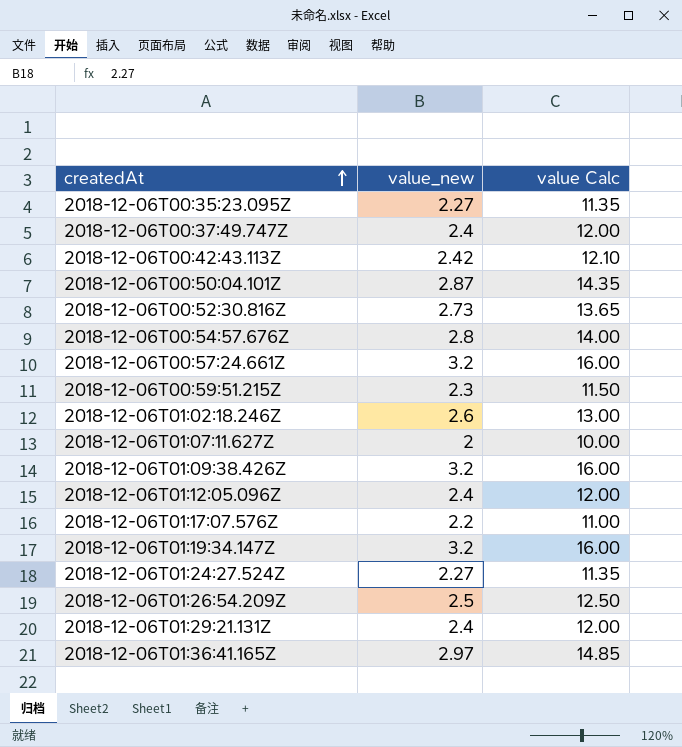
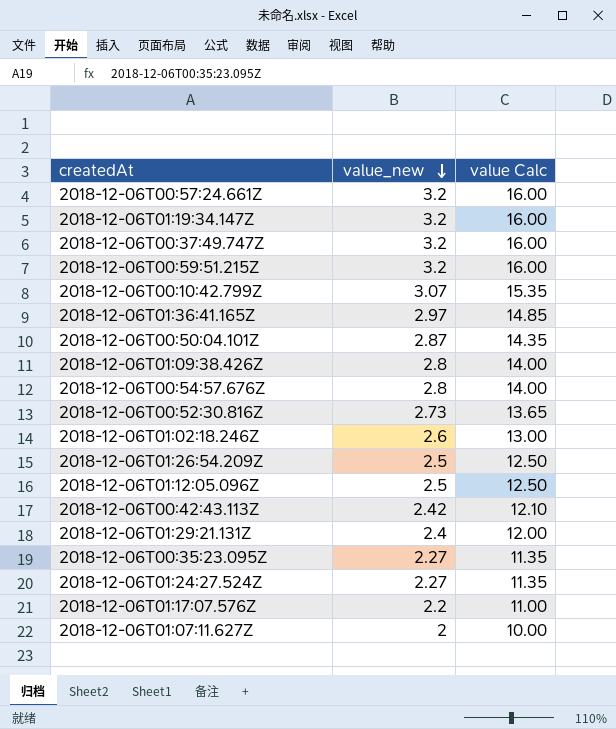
row order: createdAt ascending -> value_new descending
2018-12-06T00:37:49.747Z | value_new: 2.4 -> 3.2
2018-12-06T00:37:49.747Z | value Calc: 12.00 -> 16.00
2018-12-06T00:59:51.215Z | value_new: 2.3 -> 3.2
2018-12-06T00:59:51.215Z | value Calc: 11.50 -> 16.00
row 2018-12-06T00:10:42.799Z: none -> 3.07 | 15.35
2018-12-06T01:09:38.426Z | value_new: 3.2 -> 2.8
2018-12-06T01:09:38.426Z | value Calc: 16.00 -> 14.00
2018-12-06T01:12:05.096Z | value_new: 2.4 -> 2.5
2018-12-06T01:12:05.096Z | value Calc: 12.00 -> 12.50

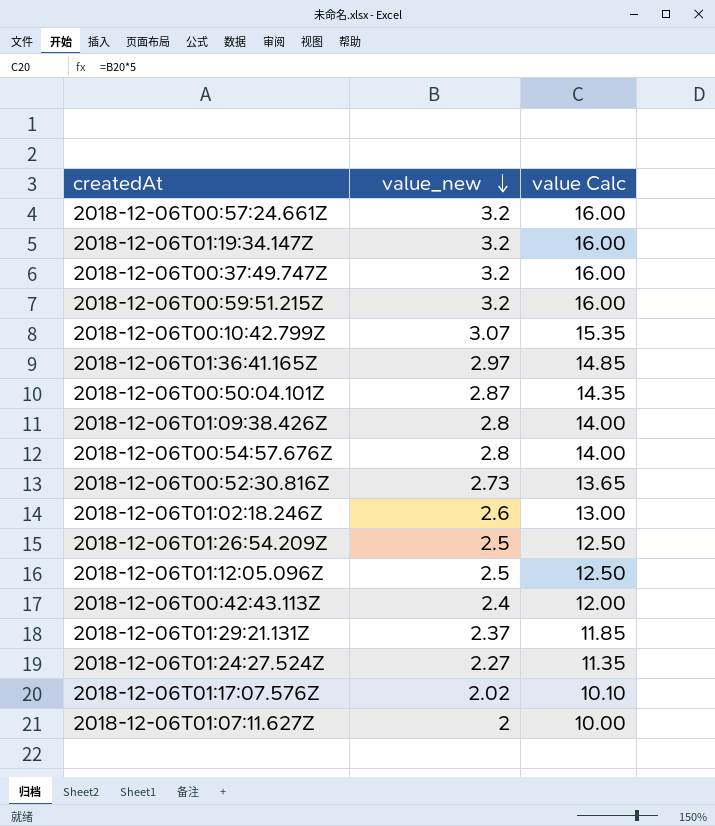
row 2018-12-06T00:35:23.095Z: 2.27 | 11.35 -> none
2018-12-06T00:42:43.113Z | value_new: 2.42 -> 2.4
2018-12-06T00:42:43.113Z | value Calc: 12.10 -> 12.00
2018-12-06T01:29:21.131Z | value_new: 2.4 -> 2.37
2018-12-06T01:29:21.131Z | value Calc: 12.00 -> 11.85
2018-12-06T01:17:07.576Z | value_new: 2.2 -> 2.02
2018-12-06T01:17:07.576Z | value Calc: 11.00 -> 10.10

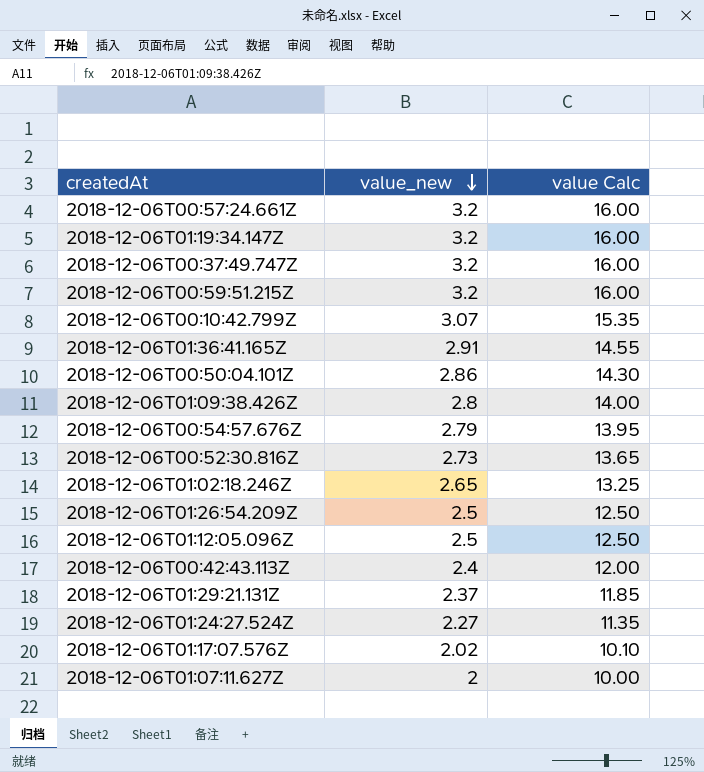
2018-12-06T01:36:41.165Z | value_new: 2.97 -> 2.91
2018-12-06T01:36:41.165Z | value Calc: 14.85 -> 14.55
2018-12-06T00:50:04.101Z | value_new: 2.87 -> 2.86
2018-12-06T00:50:04.101Z | value Calc: 14.35 -> 14.30
2018-12-06T00:54:57.676Z | value_new: 2.8 -> 2.79
2018-12-06T00:54:57.676Z | value Calc: 14.00 -> 13.95
2018-12-06T01:02:18.246Z | value_new: 2.6 -> 2.65
2018-12-06T01:02:18.246Z | value Calc: 13.00 -> 13.25

